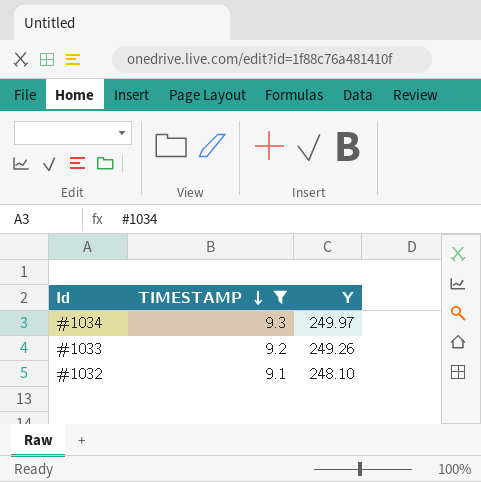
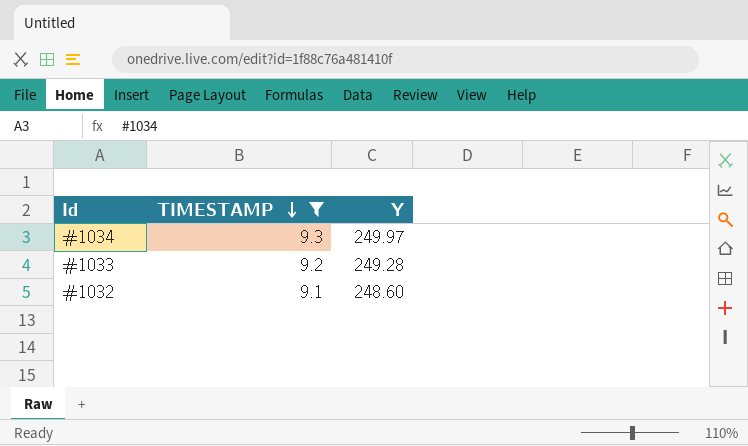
#1033 | Y: 249.26 -> 249.28
#1032 | Y: 248.10 -> 248.60

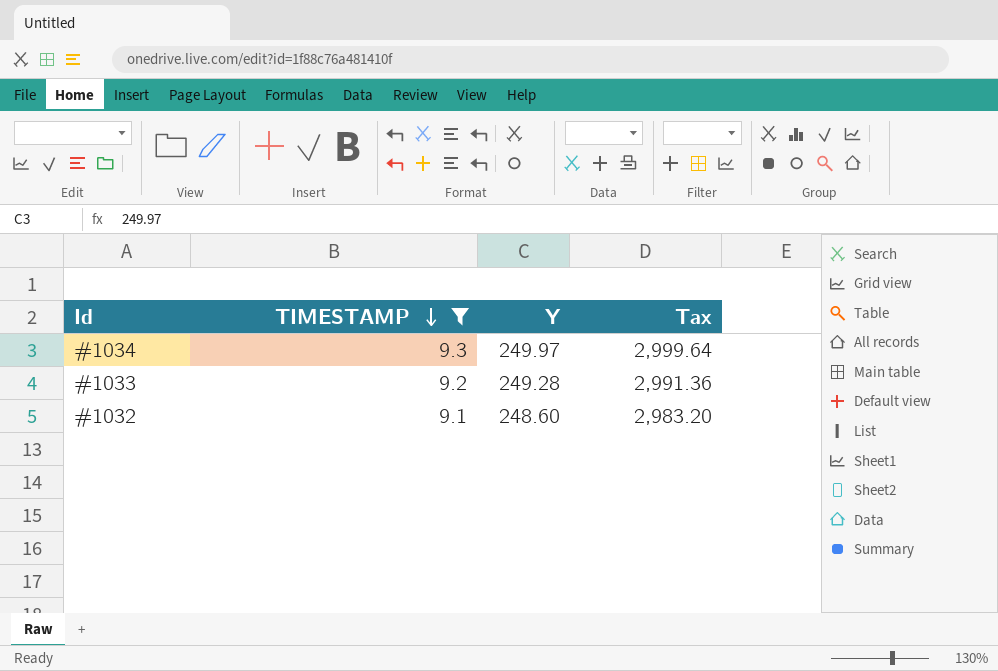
column Tax | formula: none -> [Y] * 12

